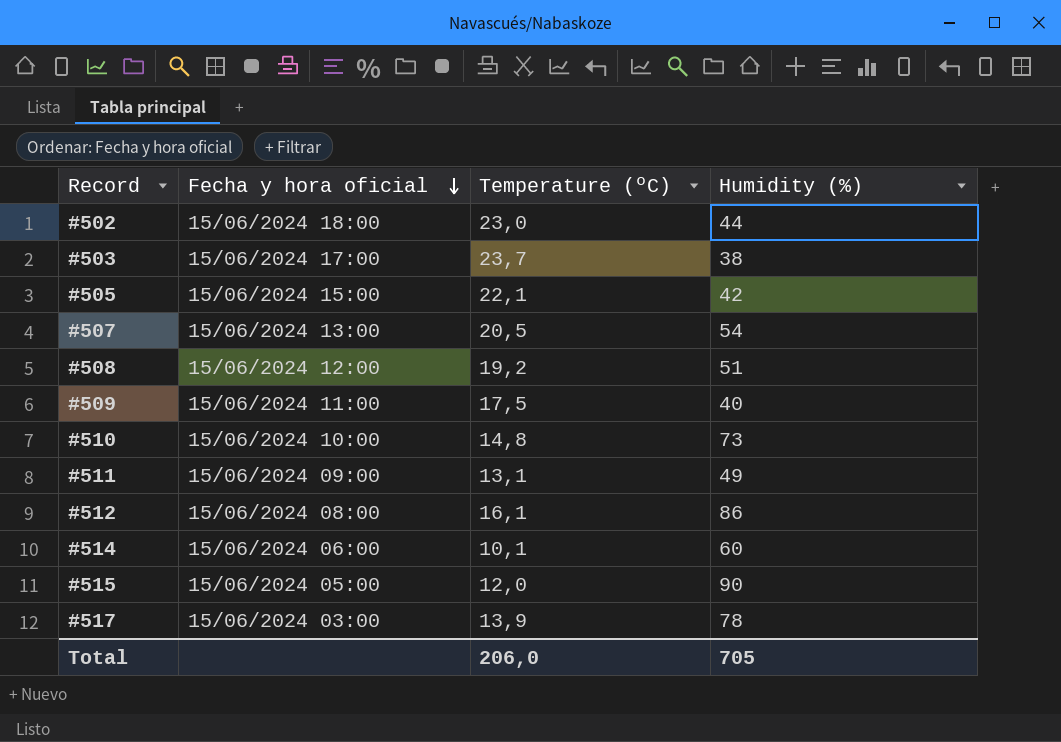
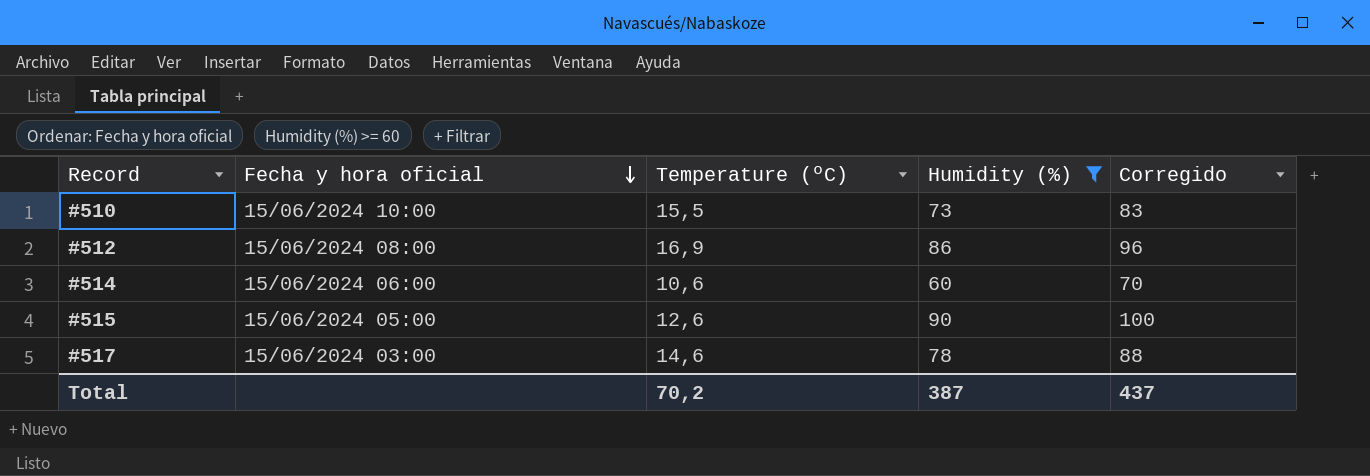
filter: none -> Humidity (%) >= 60
column Corregido | formula: none -> [Humidity (%)] + 10
#510 | Temperature (ºC): 14,8 -> 15,5
#512 | Temperature (ºC): 16,1 -> 16,9
#514 | Temperature (ºC): 10,1 -> 10,6
#515 | Temperature (ºC): 12,0 -> 12,6
#517 | Temperature (ºC): 13,9 -> 14,6
Total | Temperature (ºC): 206,0 -> 70,2
Total | Humidity (%): 705 -> 387

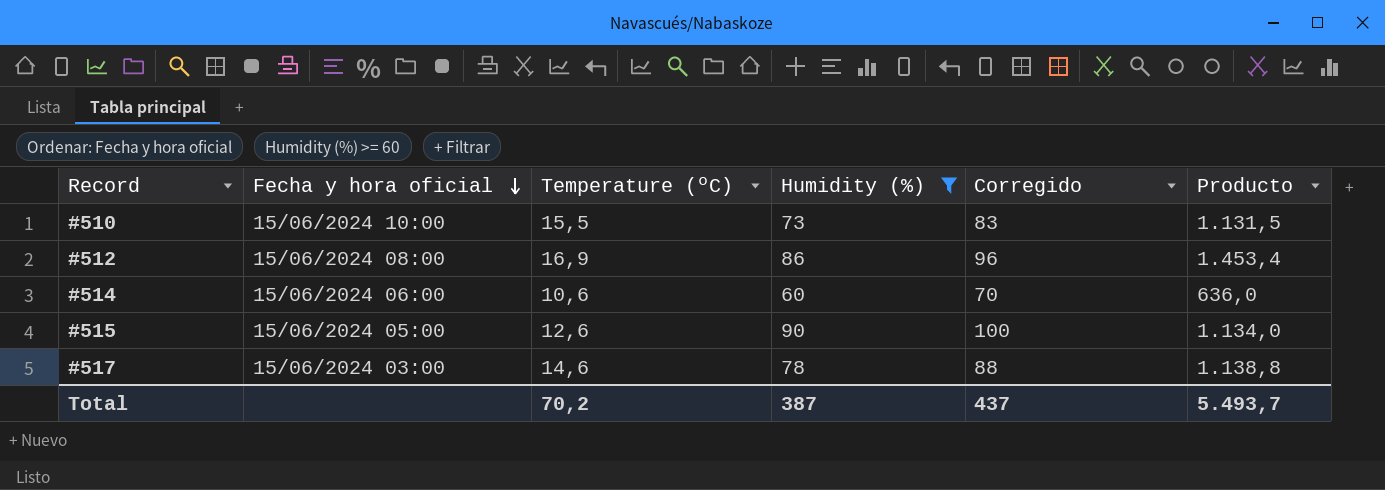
column Producto | formula: none -> [Temperature (ºC)] * [Humidity (%)]

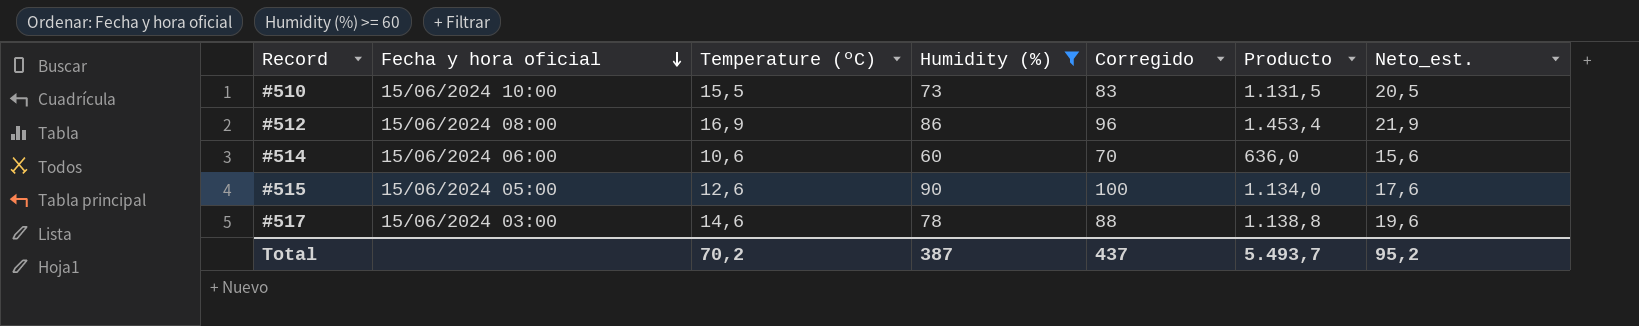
column Neto_est. | formula: none -> [Temperature (ºC)] + 5

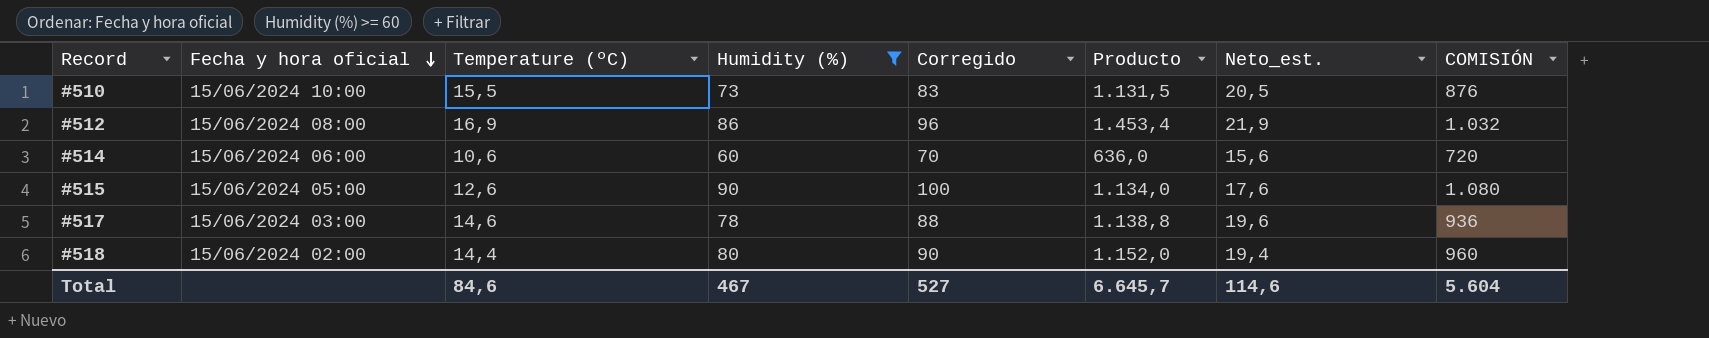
column COMISIÓN | formula: none -> [Humidity (%)] * 12
row #518: none -> 15/06/2024 02:00 | 14,4 | 80 | 90 | 1.152,0 | 19,4 | 960
Total | Temperature (ºC): 70,2 -> 84,6
Total | Humidity (%): 387 -> 467
Total | Corregido: 437 -> 527
Total | Producto: 5.493,7 -> 6.645,7
Total | Neto_est.: 95,2 -> 114,6

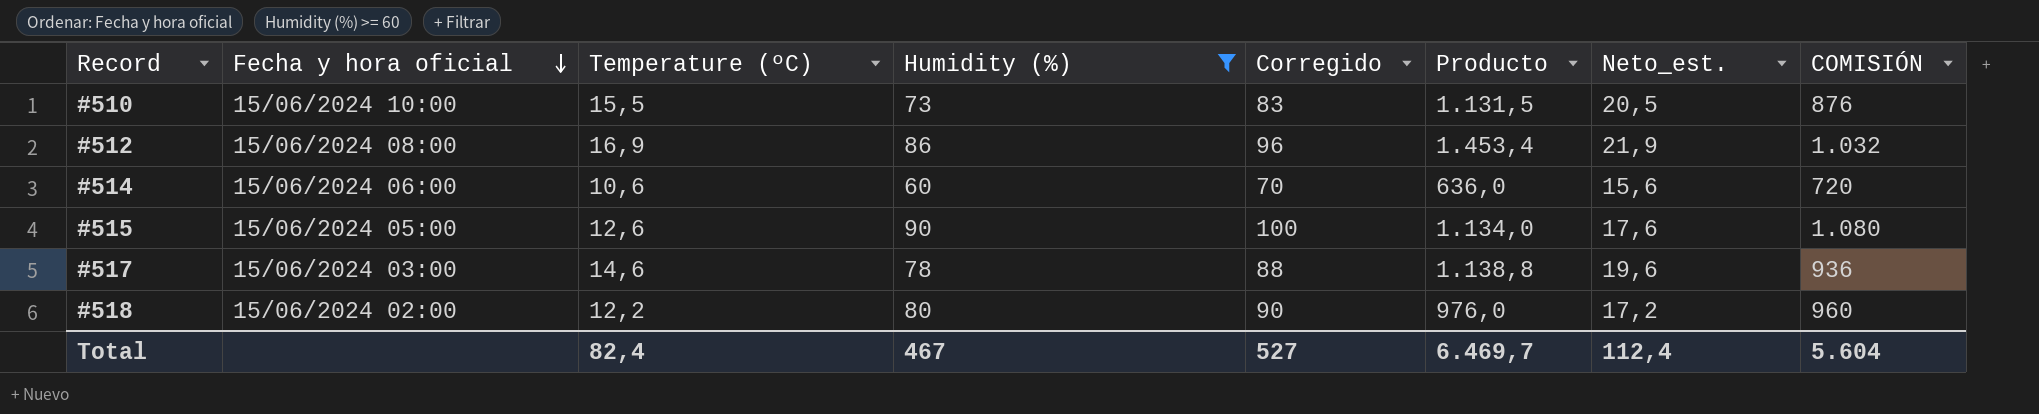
#518 | Temperature (ºC): 14,4 -> 12,2
#518 | Producto: 1.152,0 -> 976,0
#518 | Neto_est.: 19,4 -> 17,2
Total | Temperature (ºC): 84,6 -> 82,4
Total | Producto: 6.645,7 -> 6.469,7
Total | Neto_est.: 114,6 -> 112,4

